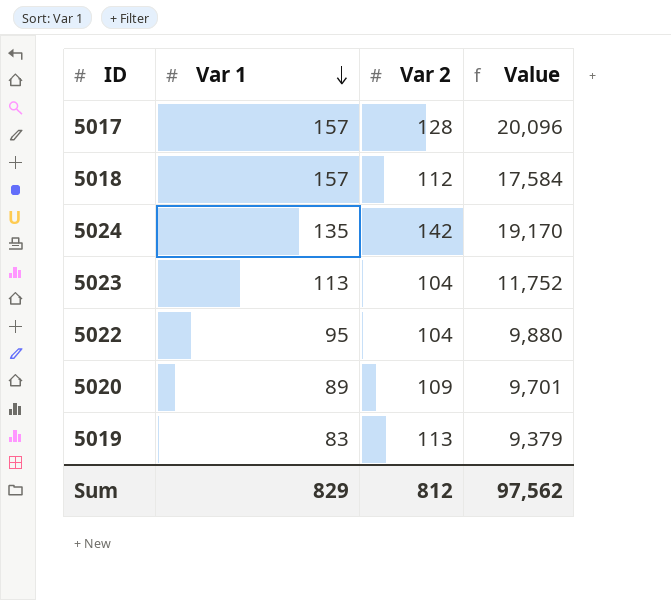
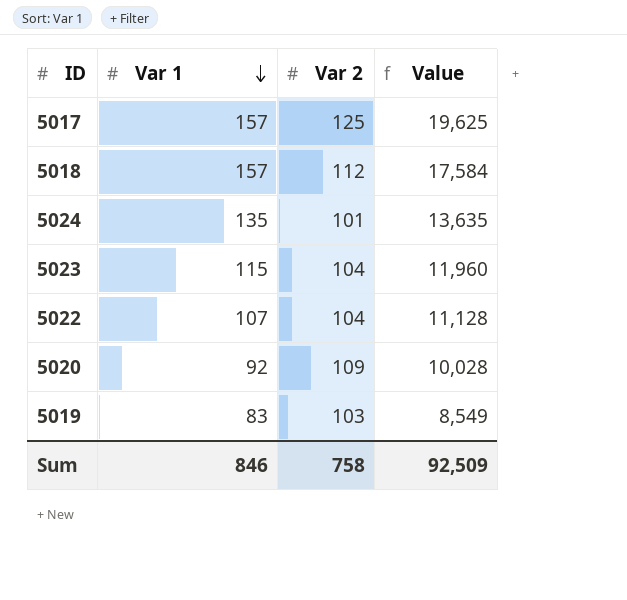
5017 | Var 2: 128 -> 125
5017 | Value: 20,096 -> 19,625
5024 | Var 2: 142 -> 101
5024 | Value: 19,170 -> 13,635
5023 | Var 1: 113 -> 115
5023 | Value: 11,752 -> 11,960
5022 | Var 1: 95 -> 107
5022 | Value: 9,880 -> 11,128
5020 | Var 1: 89 -> 92
5020 | Value: 9,701 -> 10,028
5019 | Var 2: 113 -> 103
5019 | Value: 9,379 -> 8,549
Sum | Var 1: 829 -> 846
Sum | Var 2: 812 -> 758
Sum | Value: 97,562 -> 92,509

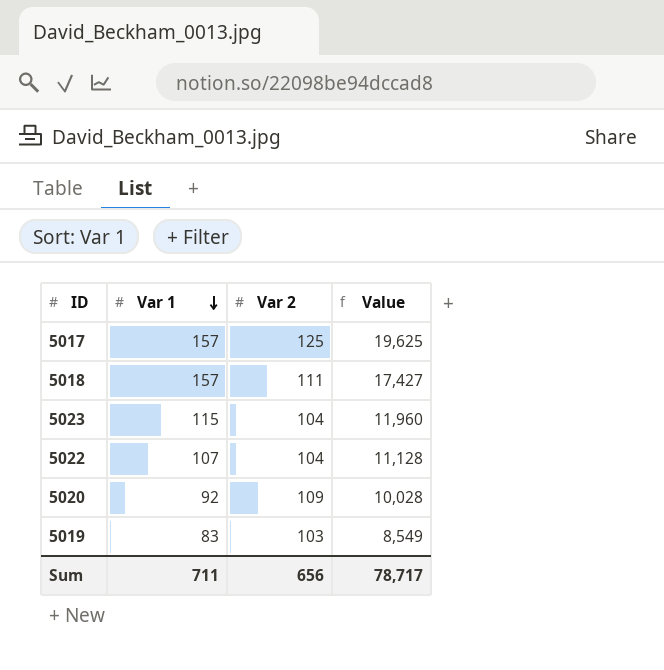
row 5024: 135 | 101 | 13,635 -> none
5018 | Var 2: 112 -> 111
5018 | Value: 17,584 -> 17,427
Sum | Var 1: 846 -> 711
Sum | Var 2: 758 -> 656
Sum | Value: 92,509 -> 78,717

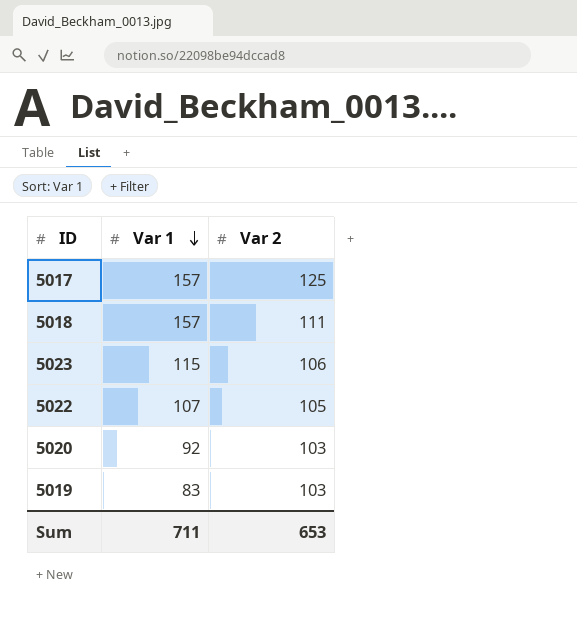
column Value | formula: [Var 1] * [Var 2] -> none
5023 | Var 2: 104 -> 106
5022 | Var 2: 104 -> 105
5020 | Var 2: 109 -> 103
Sum | Var 2: 656 -> 653

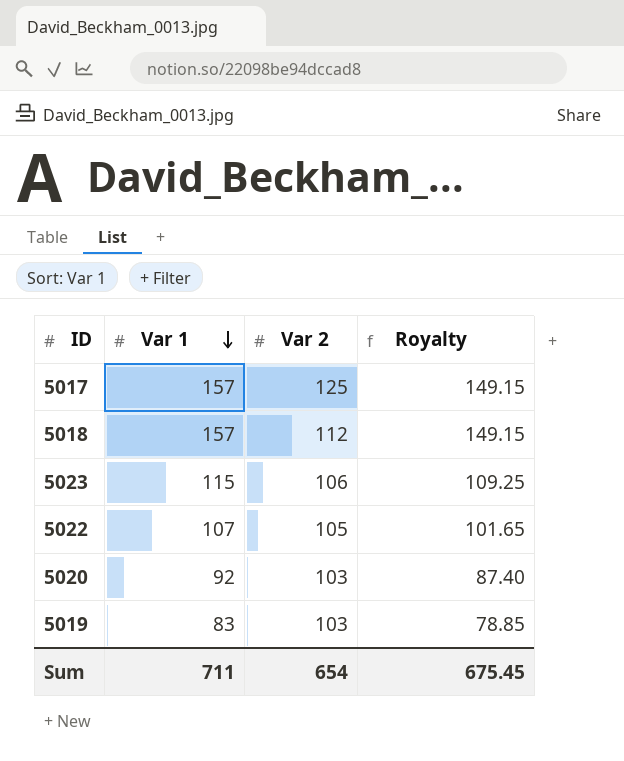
column Royalty | formula: none -> [Var 1] * 0.95
5018 | Var 2: 111 -> 112
Sum | Var 2: 653 -> 654

